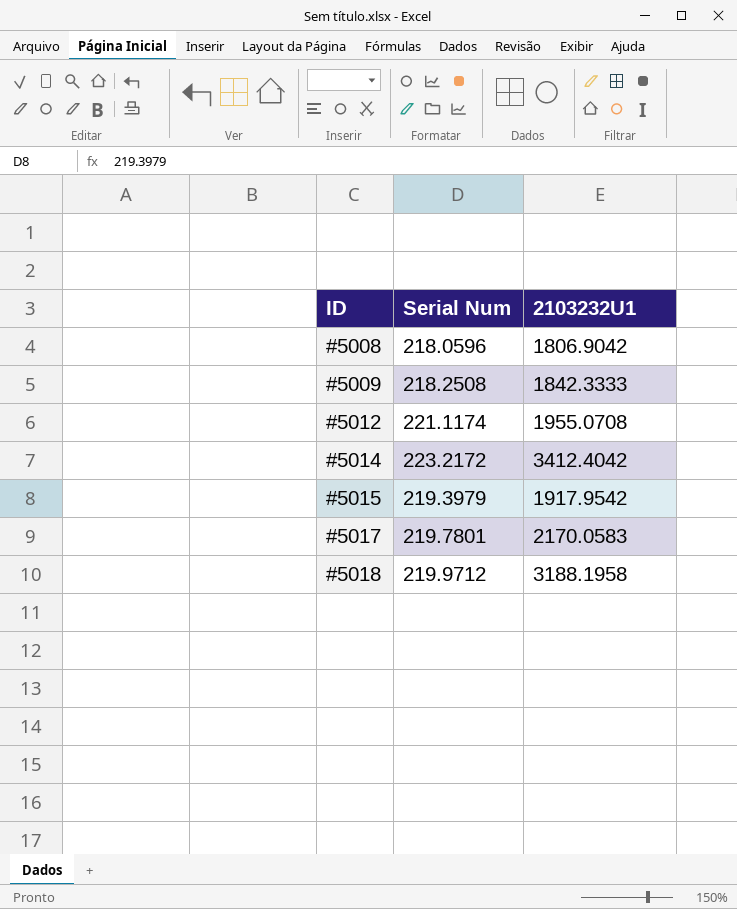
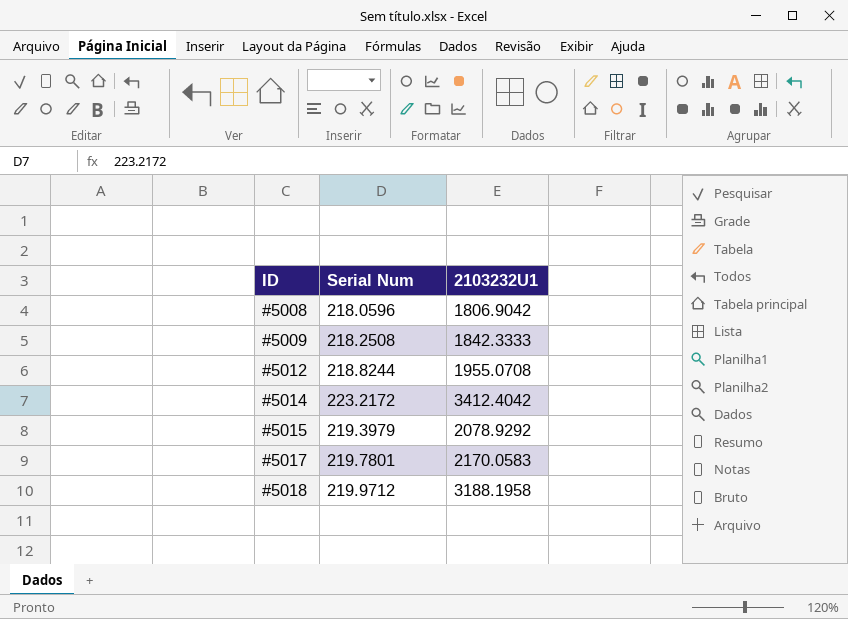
#5012 | Serial Num: 221.1174 -> 218.8244
#5015 | 2103232U1: 1917.9542 -> 2078.9292

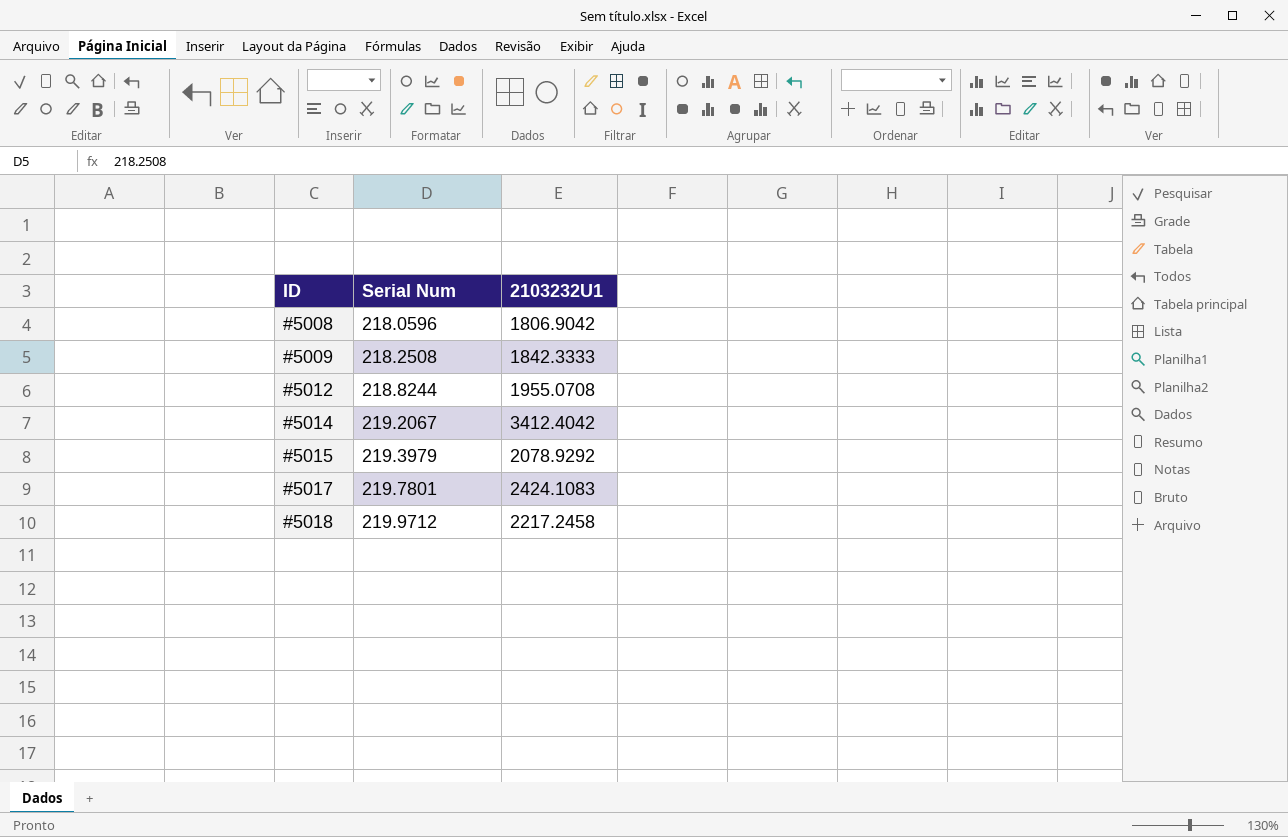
#5014 | Serial Num: 223.2172 -> 219.2067
#5017 | 2103232U1: 2170.0583 -> 2424.1083
#5018 | 2103232U1: 3188.1958 -> 2217.2458

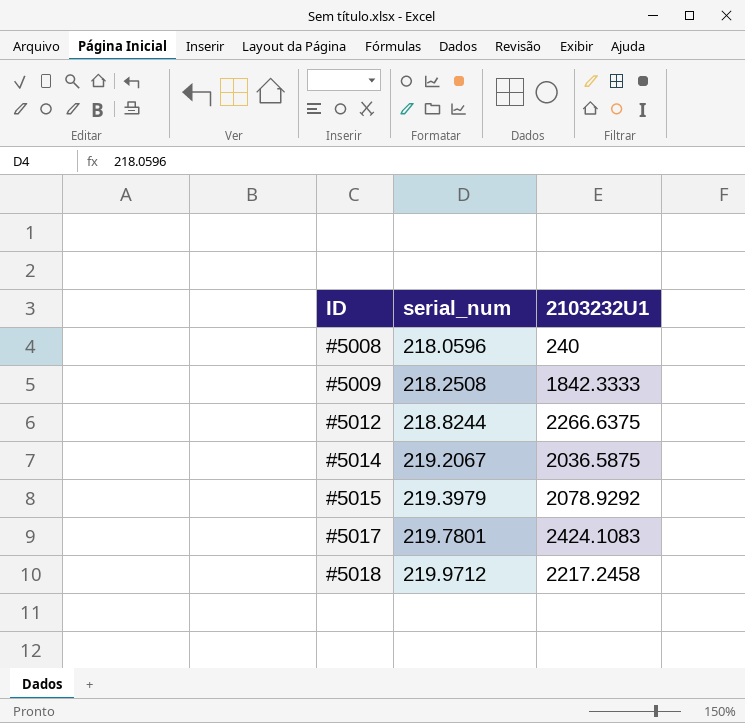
column name: Serial Num -> serial_num
#5008 | 2103232U1: 1806.9042 -> 240
#5012 | 2103232U1: 1955.0708 -> 2266.6375
#5014 | 2103232U1: 3412.4042 -> 2036.5875

